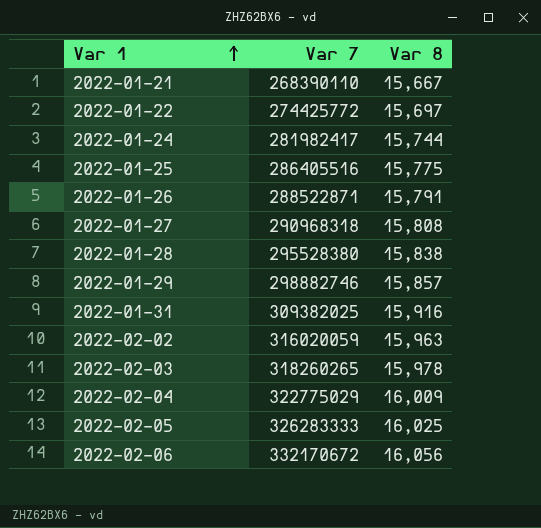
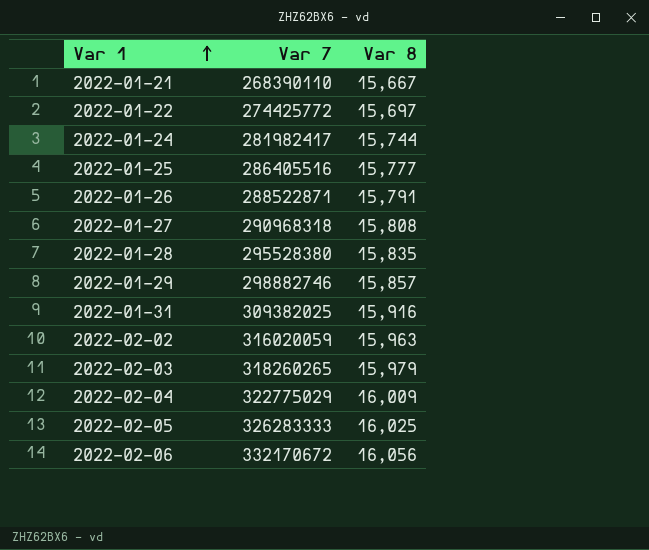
2022-01-25 | Var 8: 15,775 -> 15,777
2022-01-28 | Var 8: 15,838 -> 15,835
2022-02-03 | Var 8: 15,978 -> 15,979

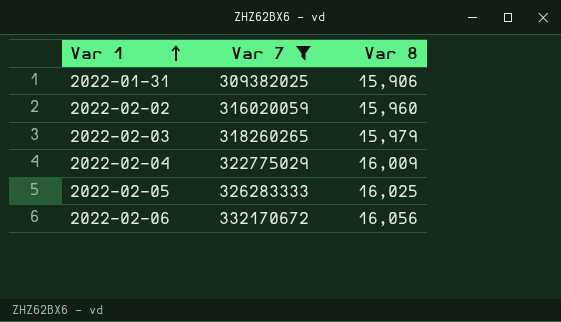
filter: none -> Var 7 >= 309382025
2022-01-31 | Var 8: 15,916 -> 15,906
2022-02-02 | Var 8: 15,963 -> 15,960

